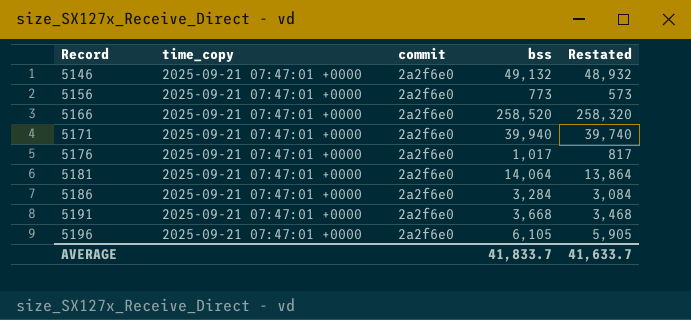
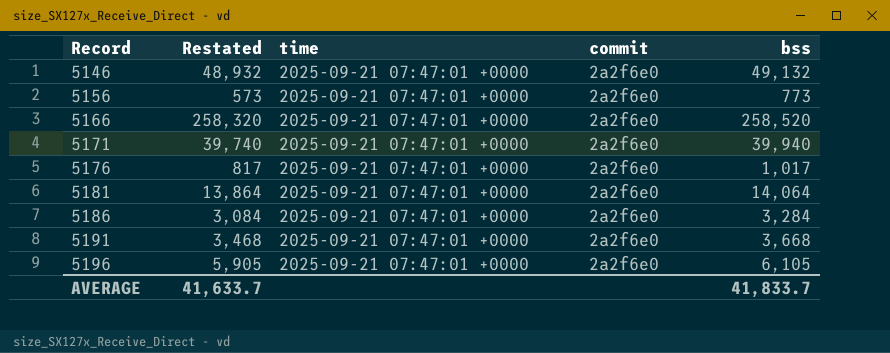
column Restated | position: 5 -> 2
column name: time_copy -> time

